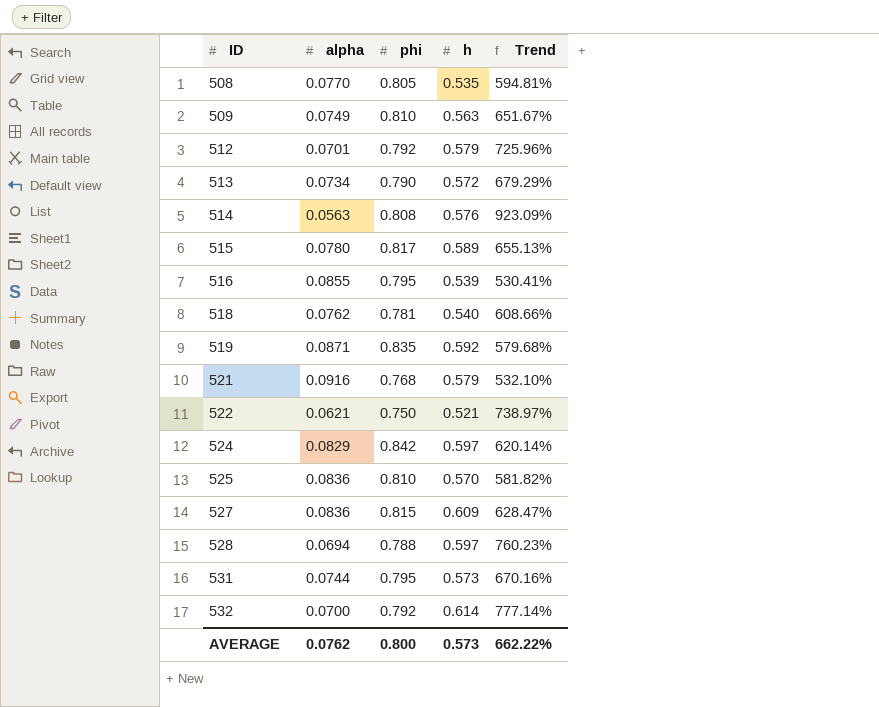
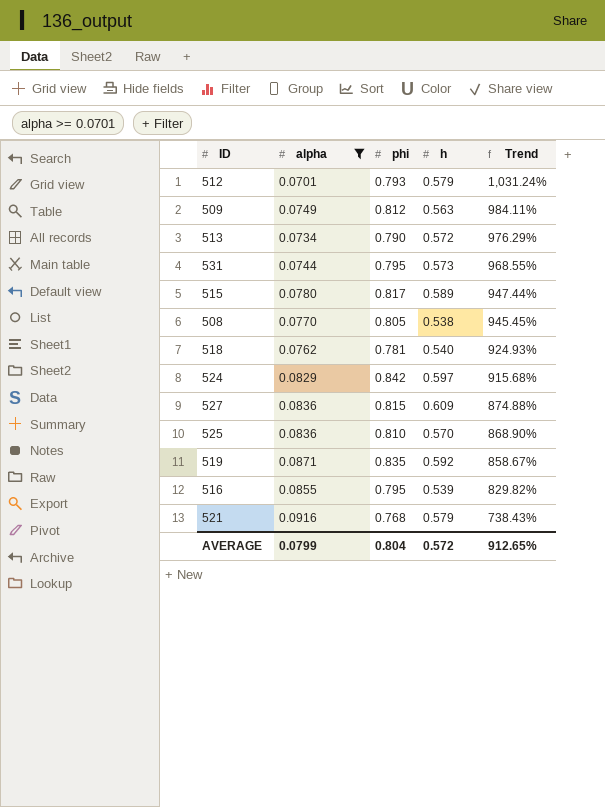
filter: none -> alpha >= 0.0701
row order: ID ascending -> Trend descending
column Trend | formula: ([h] - [alpha]) / [alpha] -> ([phi] - [alpha]) / [alpha]
512 | phi: 0.792 -> 0.793
509 | phi: 0.810 -> 0.812
508 | h: 0.535 -> 0.538
AVERAGE | alpha: 0.0762 -> 0.0799
AVERAGE | phi: 0.800 -> 0.804
AVERAGE | h: 0.573 -> 0.572
AVERAGE | Trend: 662.22% -> 912.65%

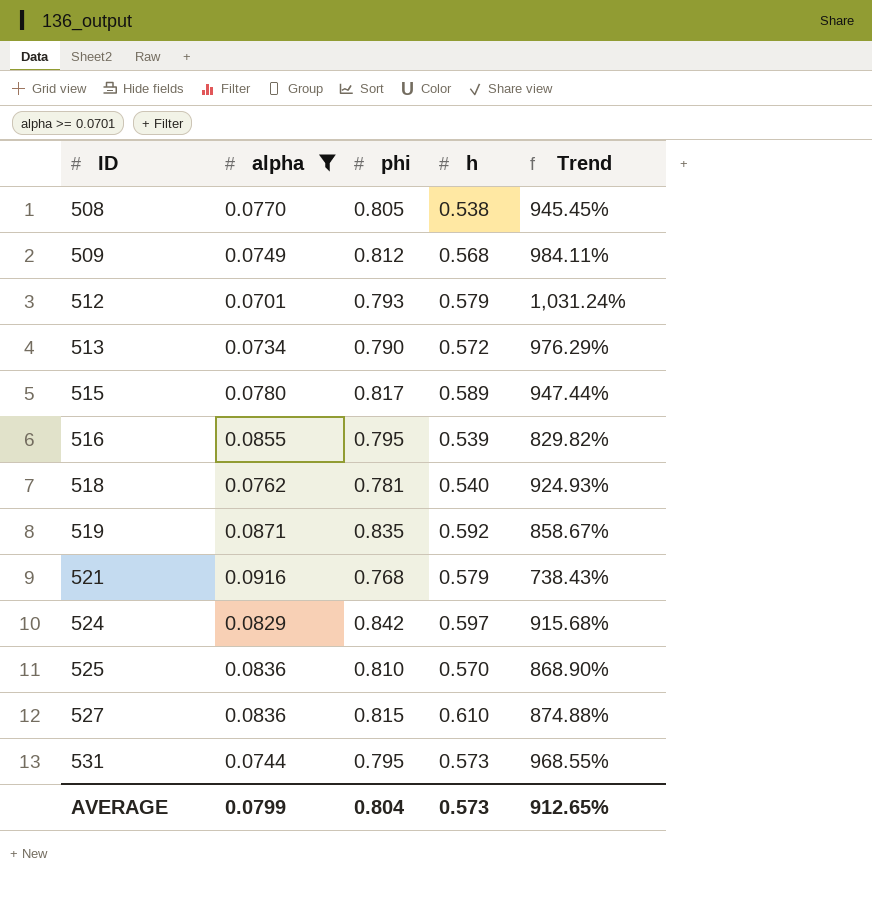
row order: Trend descending -> ID ascending
509 | h: 0.563 -> 0.568
527 | h: 0.609 -> 0.610
AVERAGE | h: 0.572 -> 0.573

